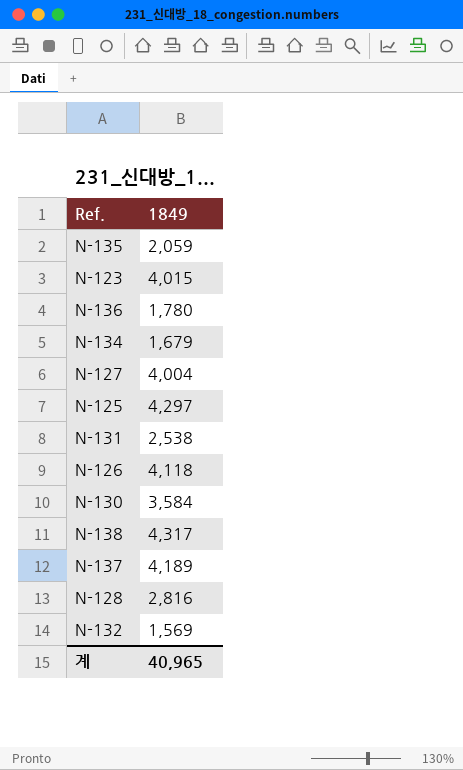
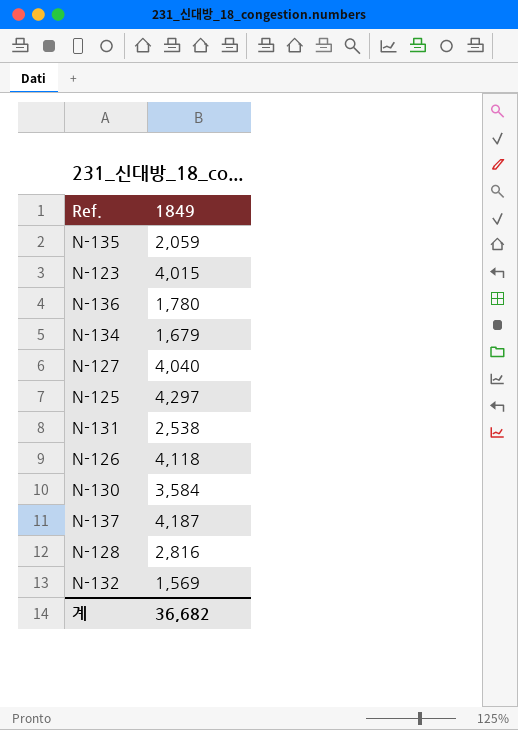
row N-138: 4,317 -> none
N-127 | 1849: 4,004 -> 4,040
N-137 | 1849: 4,189 -> 4,187
계 | 1849: 40,965 -> 36,682

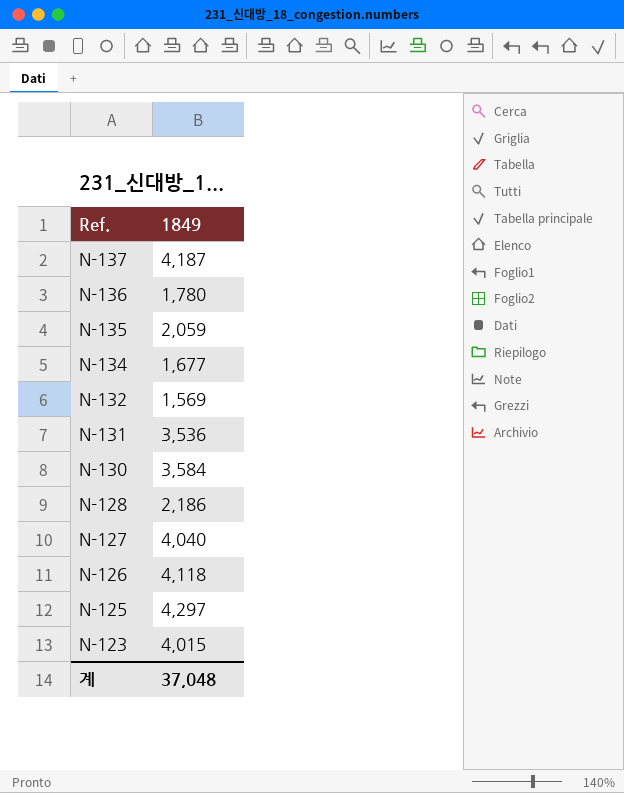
row order: none -> Ref. descending
N-134 | 1849: 1,679 -> 1,677
N-131 | 1849: 2,538 -> 3,536
N-128 | 1849: 2,816 -> 2,186
계 | 1849: 36,682 -> 37,048

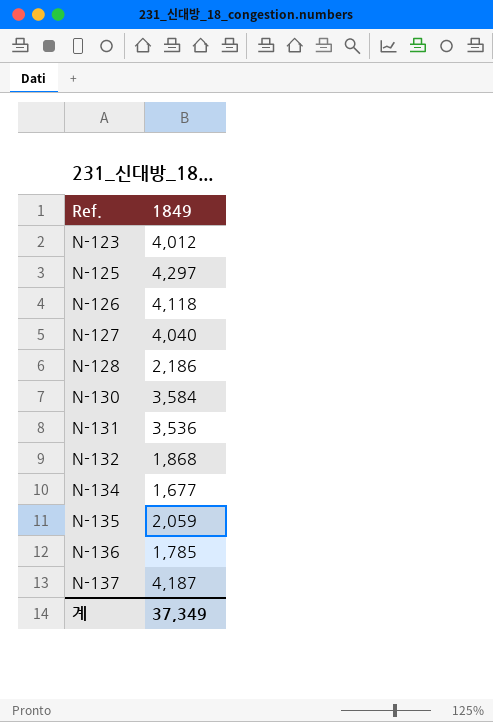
row order: Ref. descending -> Ref. ascending
N-123 | 1849: 4,015 -> 4,012
N-132 | 1849: 1,569 -> 1,868
N-136 | 1849: 1,780 -> 1,785
계 | 1849: 37,048 -> 37,349

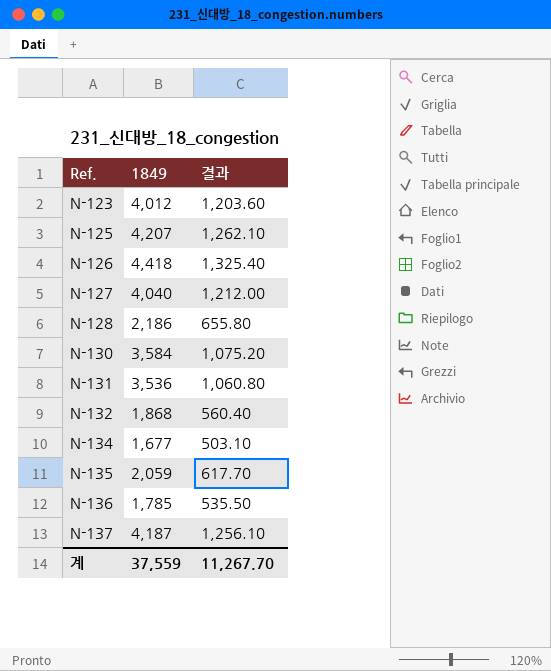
column 결과 | formula: none -> [1849] * 0.3
N-125 | 1849: 4,297 -> 4,207
N-126 | 1849: 4,118 -> 4,418
계 | 1849: 37,349 -> 37,559

